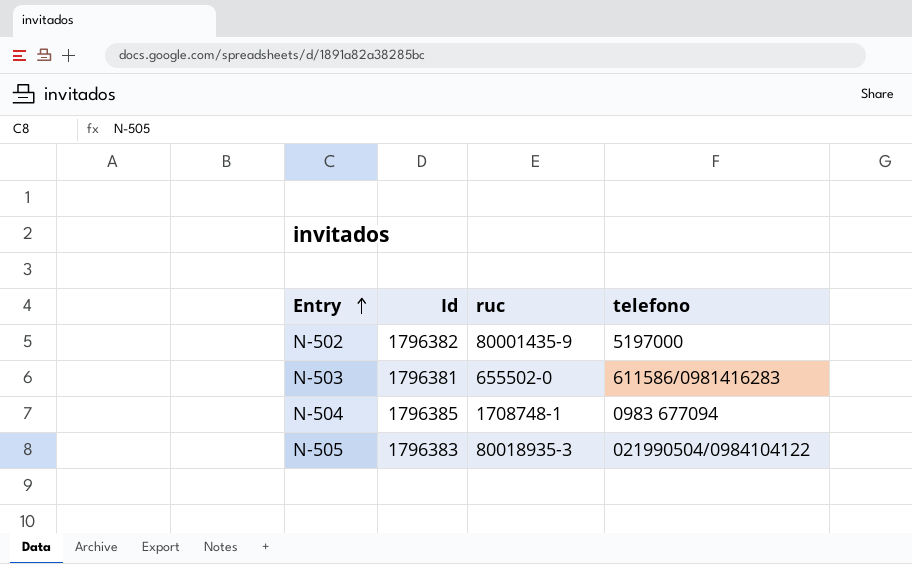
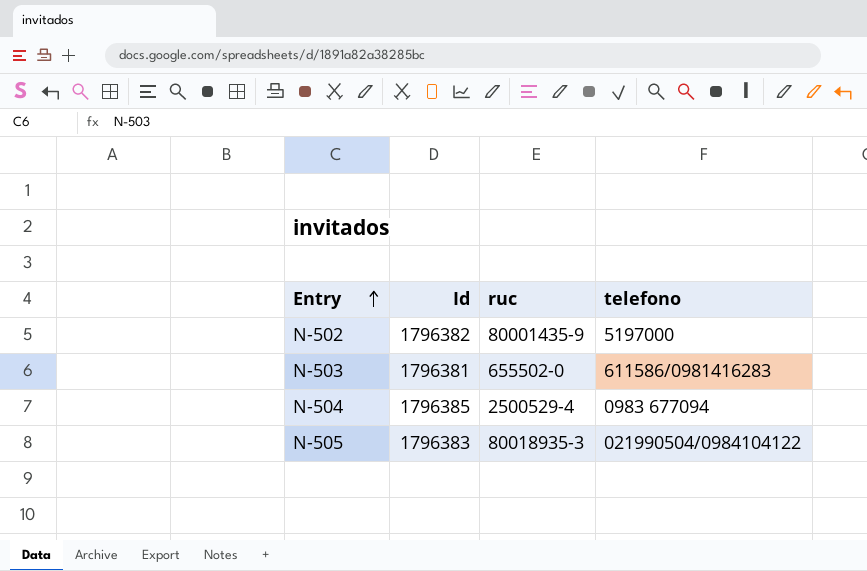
N-504 | ruc: 1708748-1 -> 2500529-4

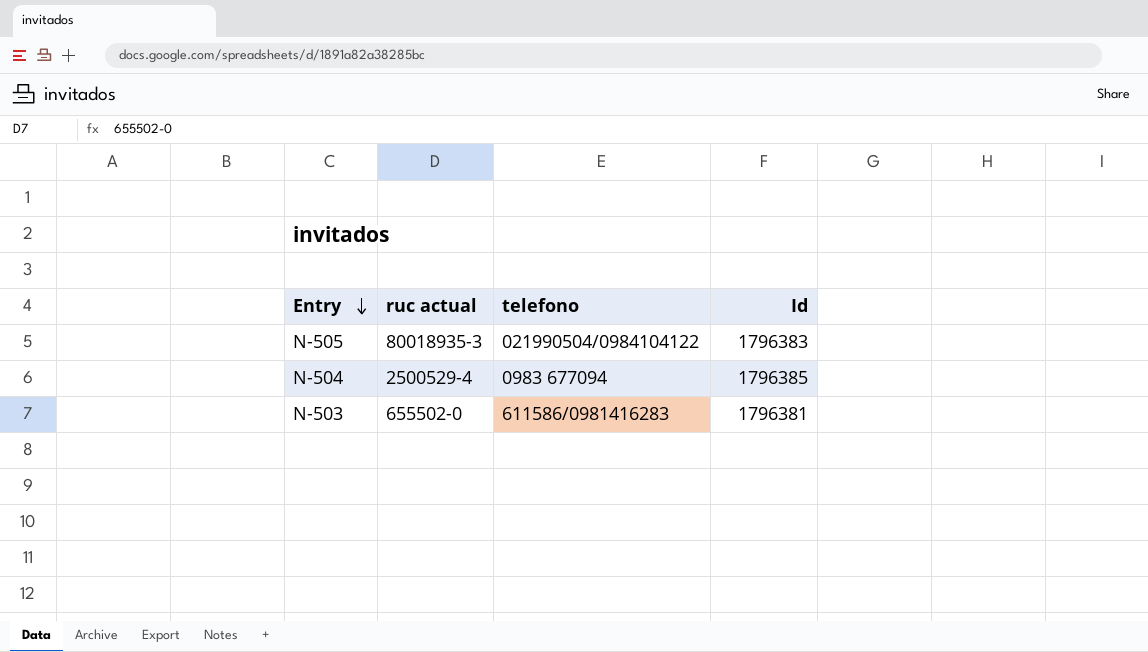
row order: Entry ascending -> Entry descending
column name: ruc -> ruc actual
column Id | position: 2 -> 4
row N-502: 1796382 | 80001435-9 | 5197000 -> none

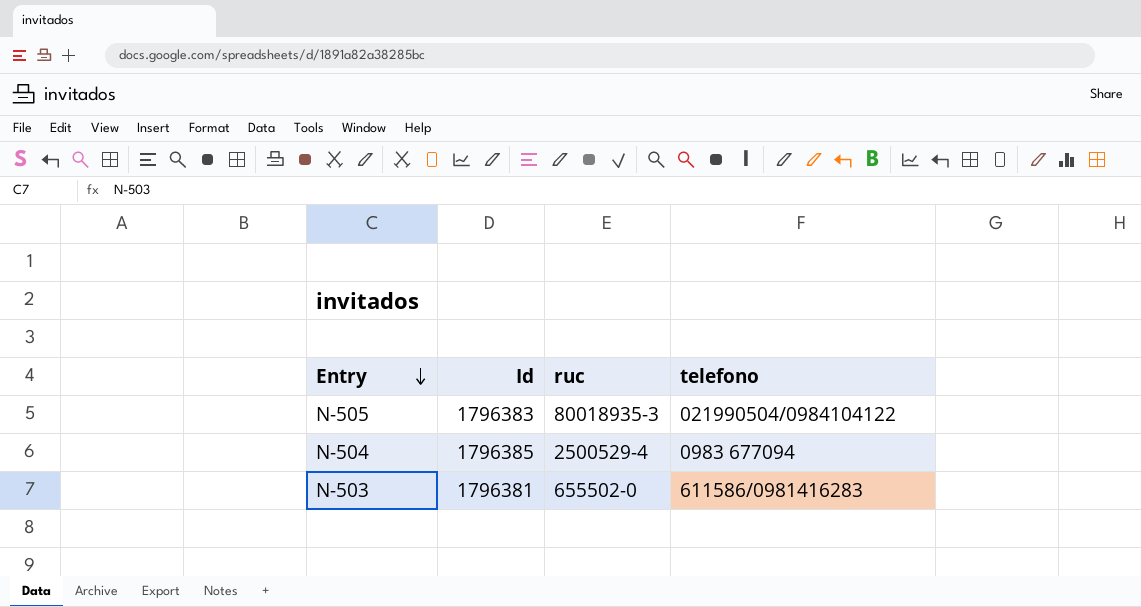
column Id | position: 4 -> 2
column name: ruc actual -> ruc

